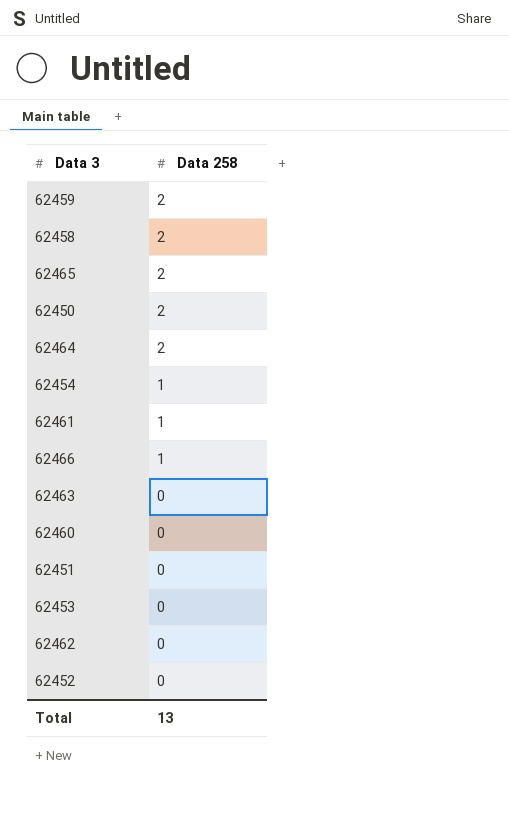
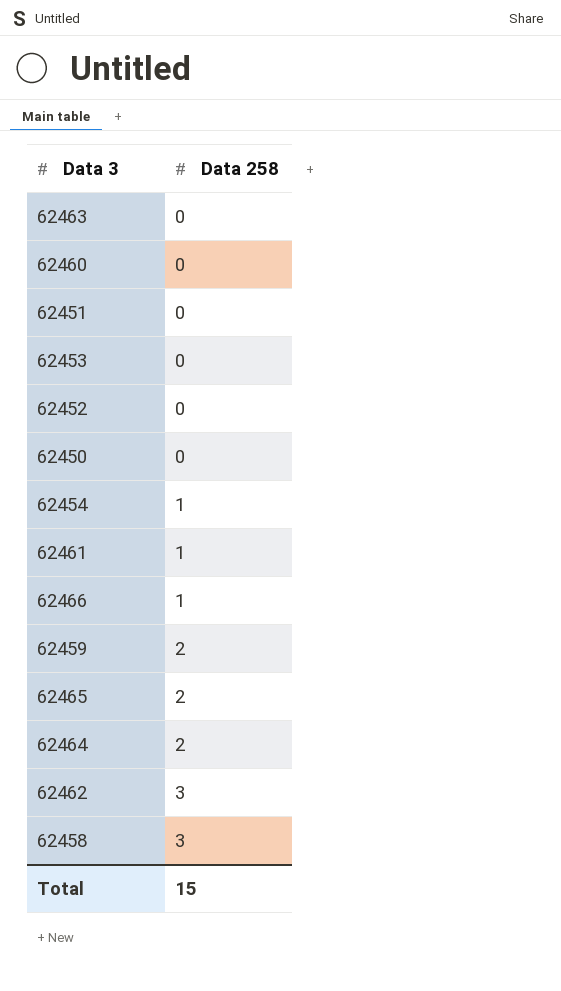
row order: Data 258 descending -> Data 258 ascending
62450 | Data 258: 2 -> 0
62462 | Data 258: 0 -> 3
62458 | Data 258: 2 -> 3
Total | Data 258: 13 -> 15

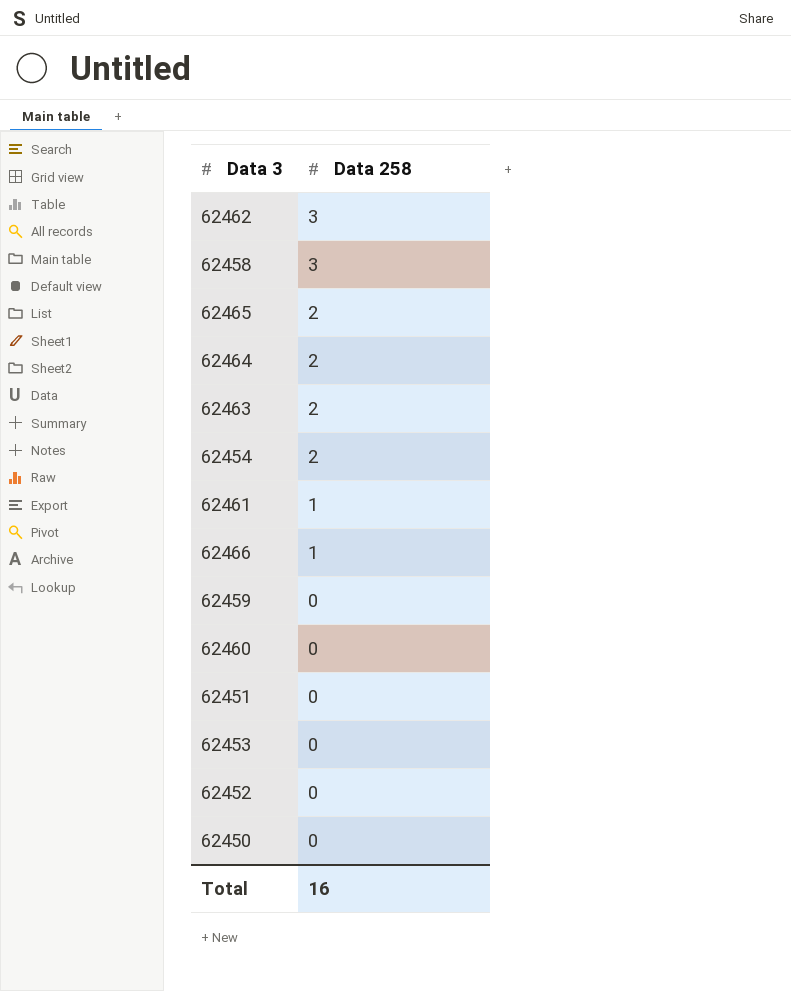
row order: Data 258 ascending -> Data 258 descending
62463 | Data 258: 0 -> 2
62454 | Data 258: 1 -> 2
62459 | Data 258: 2 -> 0
Total | Data 258: 15 -> 16

